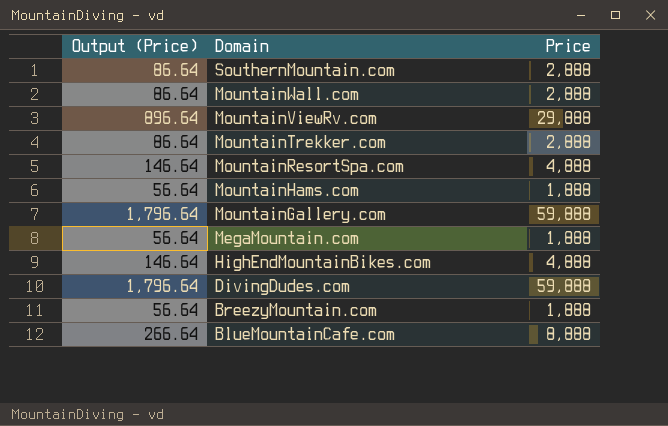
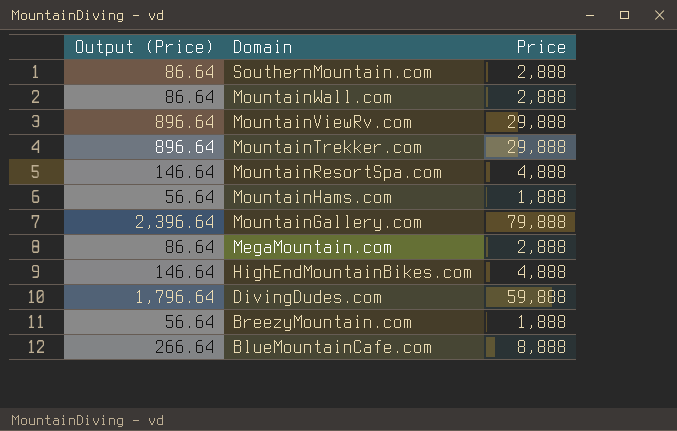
MountainTrekker.com | Output (Price): 86.64 -> 896.64
MountainTrekker.com | Price: 2,888 -> 29,888
MountainGallery.com | Output (Price): 1,796.64 -> 2,396.64
MountainGallery.com | Price: 59,888 -> 79,888
MegaMountain.com | Output (Price): 56.64 -> 86.64
MegaMountain.com | Price: 1,888 -> 2,888

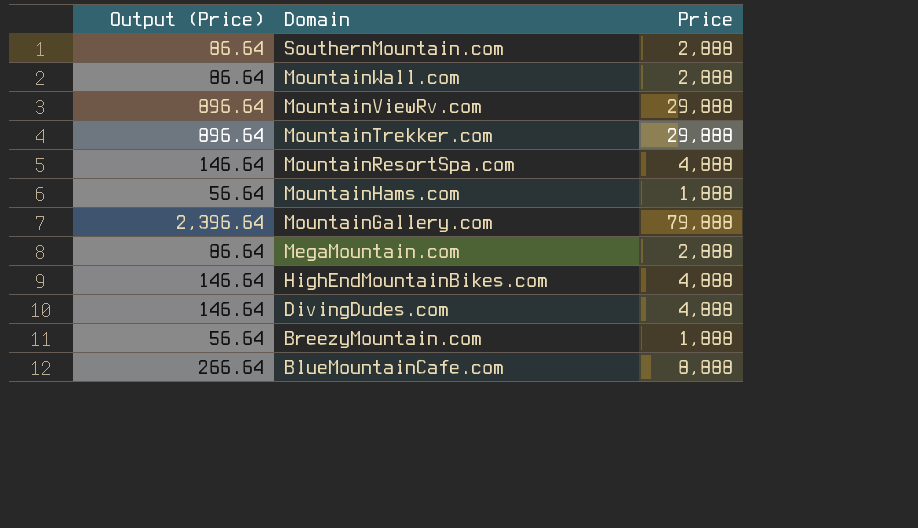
DivingDudes.com | Output (Price): 1,796.64 -> 146.64
DivingDudes.com | Price: 59,888 -> 4,888

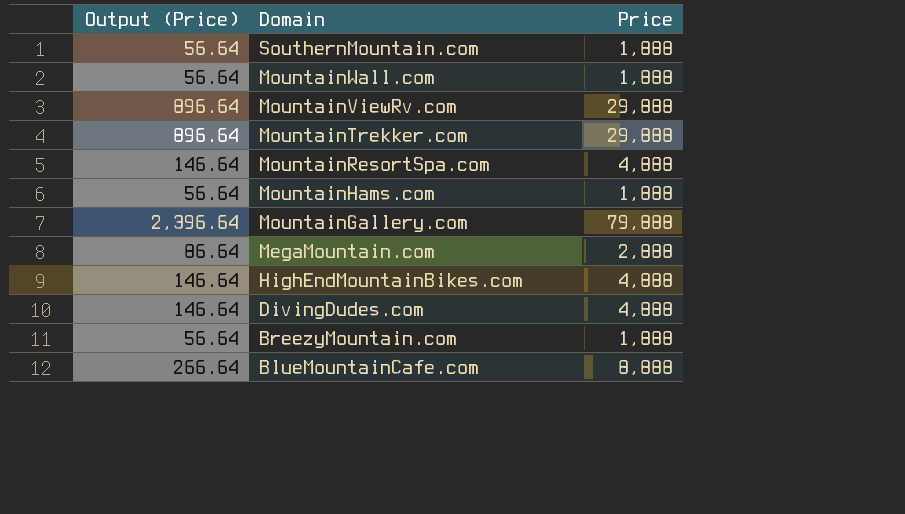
SouthernMountain.com | Output (Price): 86.64 -> 56.64
SouthernMountain.com | Price: 2,888 -> 1,888
MountainWall.com | Output (Price): 86.64 -> 56.64
MountainWall.com | Price: 2,888 -> 1,888

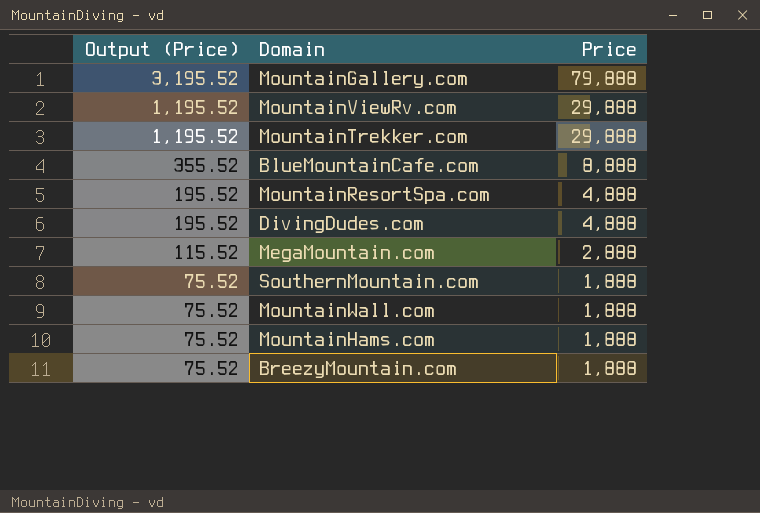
row order: Domain descending -> Output (Price) descending
column Output (Price) | formula: [Price] * 0.03 -> [Price] * 0.04
row HighEndMountainBikes.com: 146.64 | 4,888 -> none

